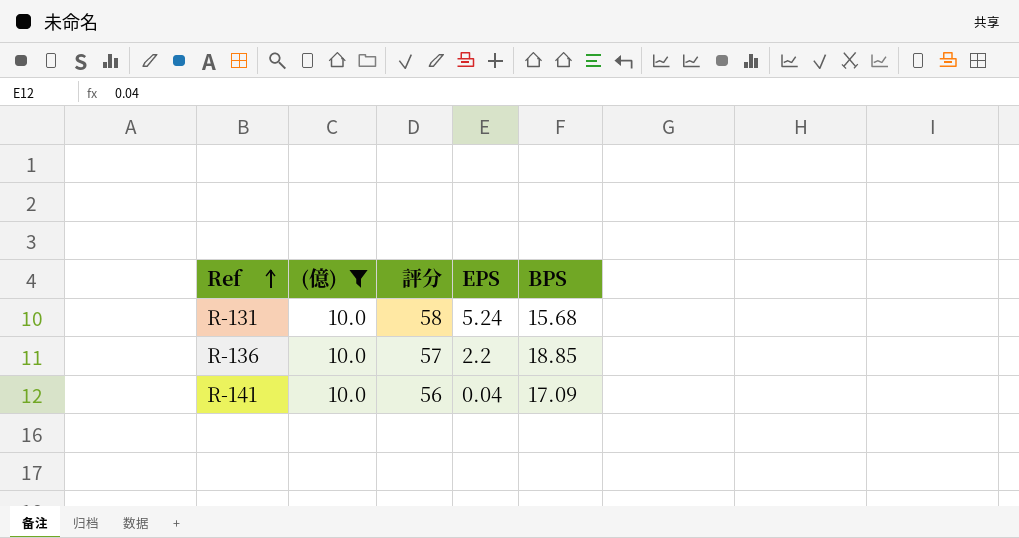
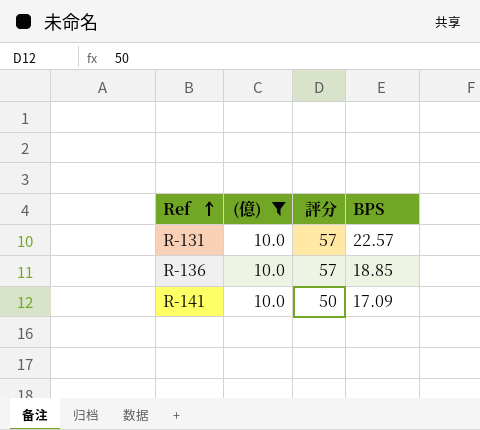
column EPS | position: 4 -> none
R-131 | 評分: 58 -> 57
R-131 | BPS: 15.68 -> 22.57
R-141 | 評分: 56 -> 50

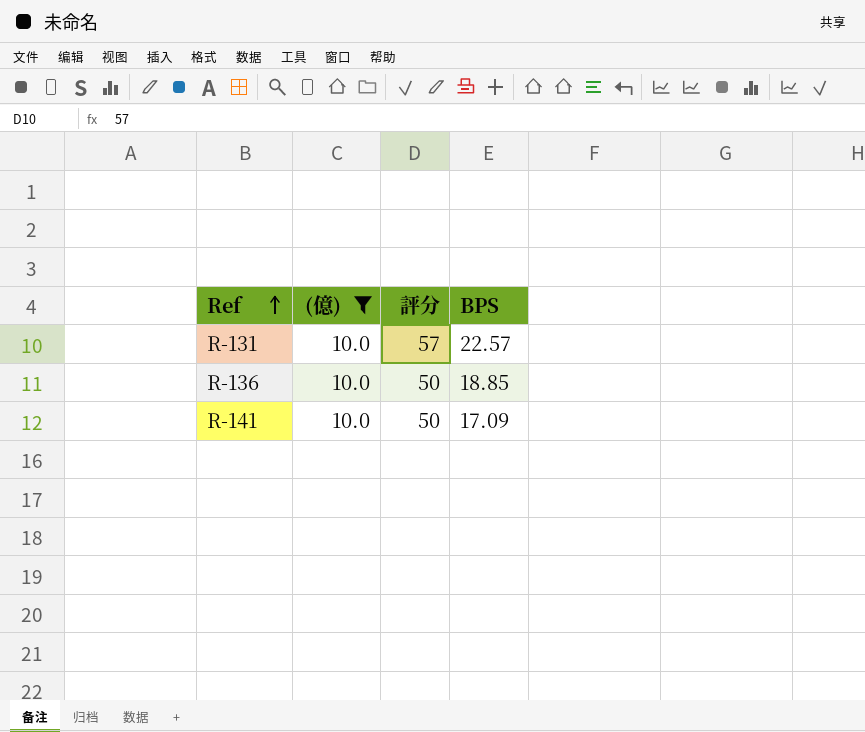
R-136 | 評分: 57 -> 50

